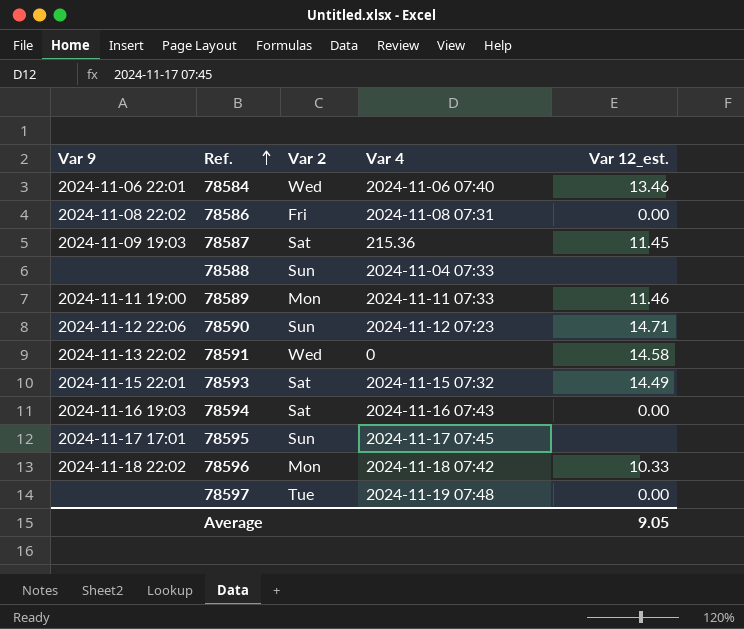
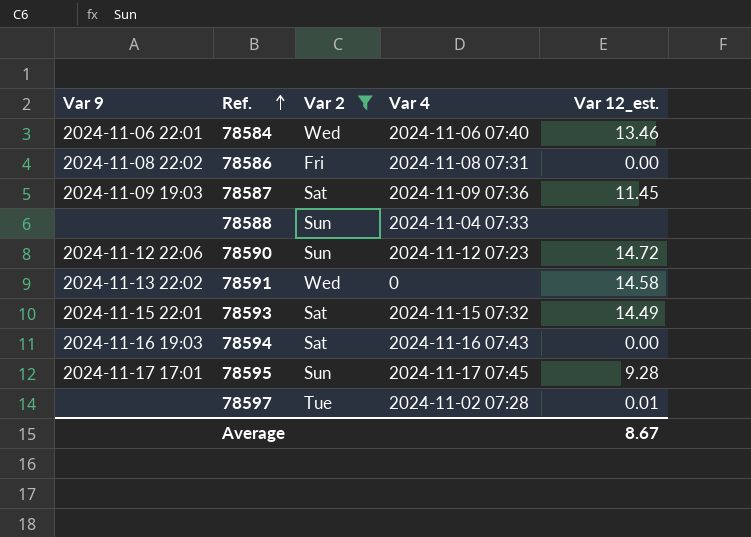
filter: none -> Var 2 != Mon
78587 | Var 4: 215.36 -> 2024-11-09 07:36
78590 | Var 12_est.: 14.71 -> 14.72
78595 | Var 12_est.: none -> 9.28
78597 | Var 4: 2024-11-19 07:48 -> 2024-11-02 07:28
78597 | Var 12_est.: 0.00 -> 0.01
Average | Var 12_est.: 9.05 -> 8.67

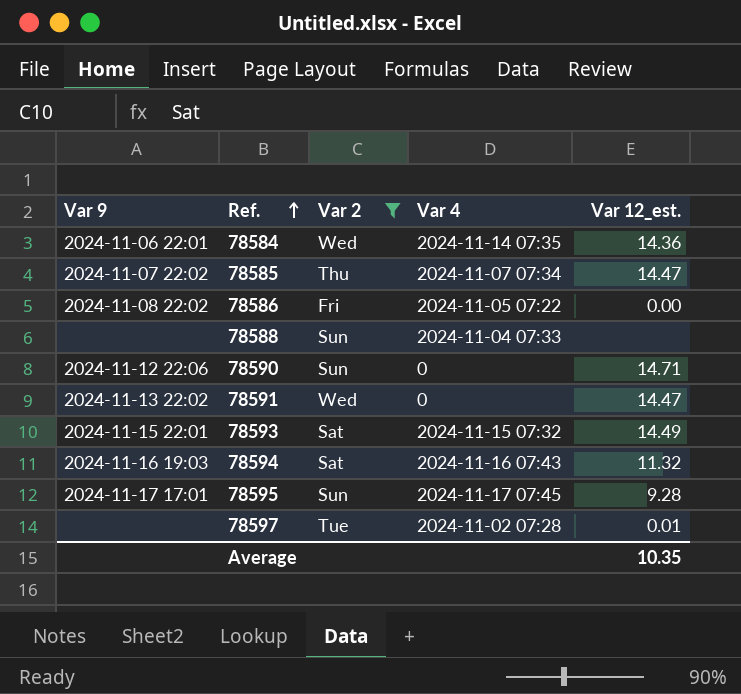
row 78587: 2024-11-09 19:03 | Sat | 2024-11-09 07:36 | 11.45 -> none
78584 | Var 4: 2024-11-06 07:40 -> 2024-11-14 07:35
78584 | Var 12_est.: 13.46 -> 14.36
row 78585: none -> 2024-11-07 22:02 | Thu | 2024-11-07 07:34 | 14.47
78586 | Var 4: 2024-11-08 07:31 -> 2024-11-05 07:22
78590 | Var 4: 2024-11-12 07:23 -> 0
78590 | Var 12_est.: 14.72 -> 14.71
78591 | Var 12_est.: 14.58 -> 14.47
78594 | Var 12_est.: 0.00 -> 11.32
Average | Var 12_est.: 8.67 -> 10.35

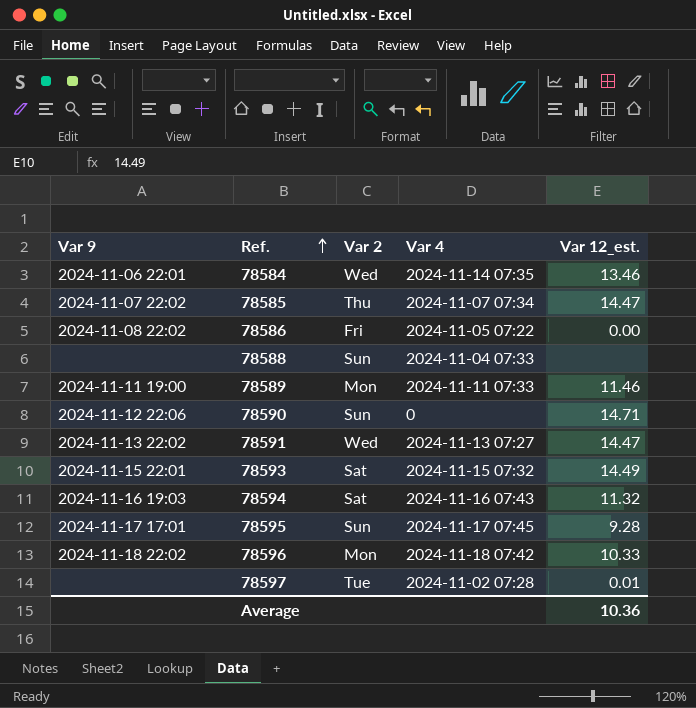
filter: Var 2 != Mon -> none
78584 | Var 12_est.: 14.36 -> 13.46
78591 | Var 4: 0 -> 2024-11-13 07:27
Average | Var 12_est.: 10.35 -> 10.36

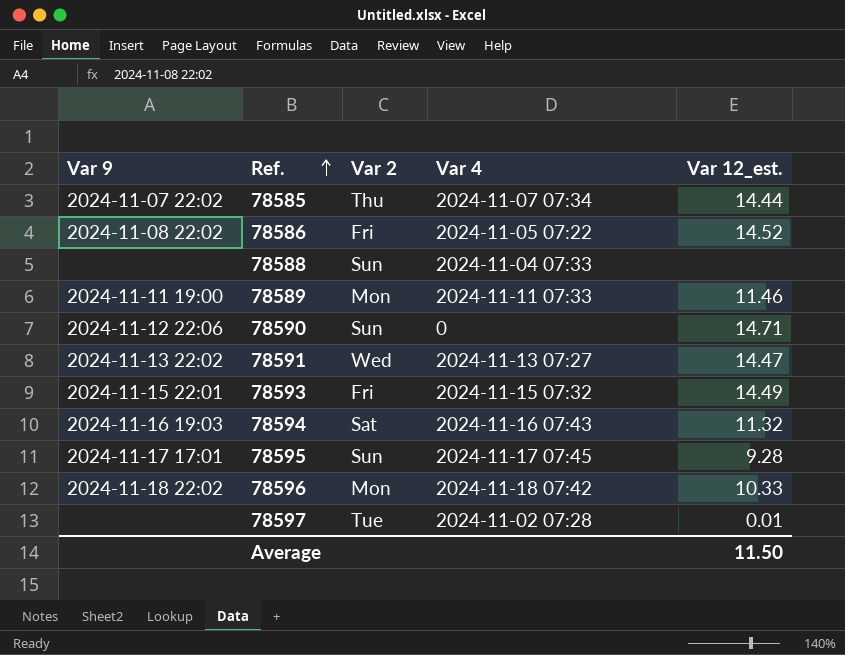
row 78584: 2024-11-06 22:01 | Wed | 2024-11-14 07:35 | 13.46 -> none
78585 | Var 12_est.: 14.47 -> 14.44
78586 | Var 12_est.: 0.00 -> 14.52
78593 | Var 2: Sat -> Fri
Average | Var 12_est.: 10.36 -> 11.50

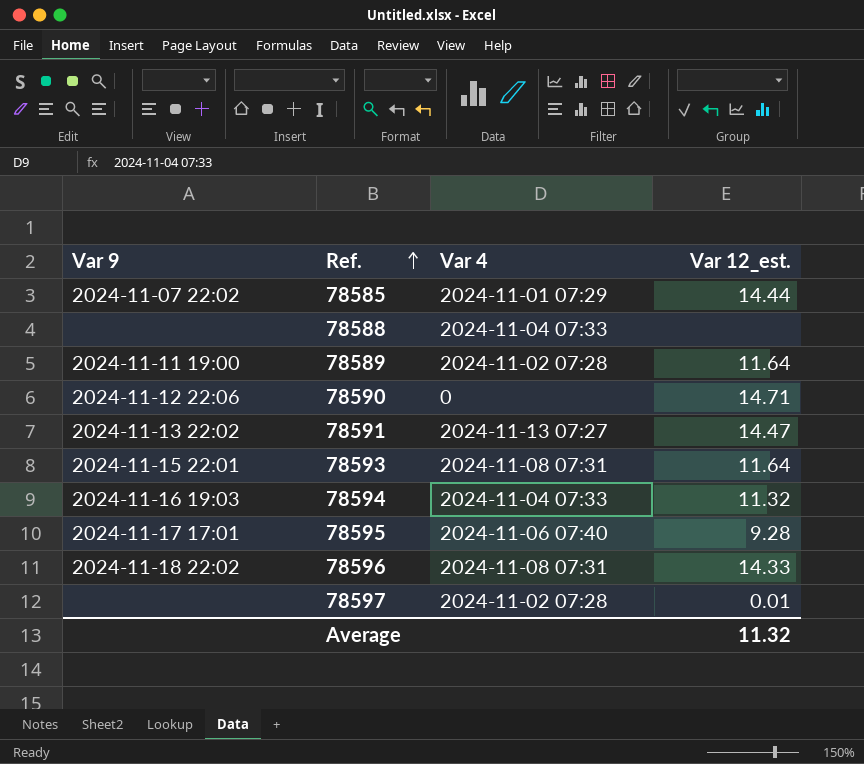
column Var 2 | position: 3 -> none
row 78586: 2024-11-08 22:02 | Fri | 2024-11-05 07:22 | 14.52 -> none
78585 | Var 4: 2024-11-07 07:34 -> 2024-11-01 07:29
78589 | Var 4: 2024-11-11 07:33 -> 2024-11-02 07:28
78589 | Var 12_est.: 11.46 -> 11.64
78593 | Var 4: 2024-11-15 07:32 -> 2024-11-08 07:31
78593 | Var 12_est.: 14.49 -> 11.64
78594 | Var 4: 2024-11-16 07:43 -> 2024-11-04 07:33
78595 | Var 4: 2024-11-17 07:45 -> 2024-11-06 07:40
78596 | Var 4: 2024-11-18 07:42 -> 2024-11-08 07:31
78596 | Var 12_est.: 10.33 -> 14.33
Average | Var 12_est.: 11.50 -> 11.32

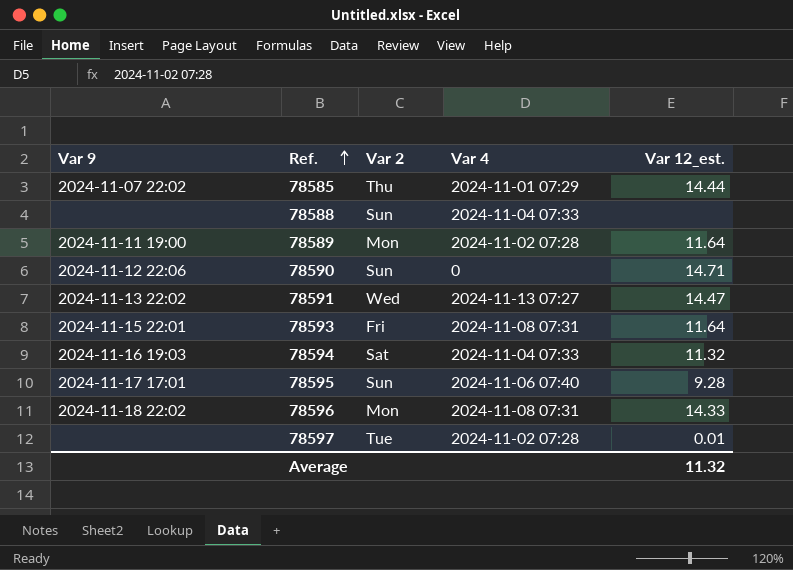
column Var 2 | position: none -> 3

